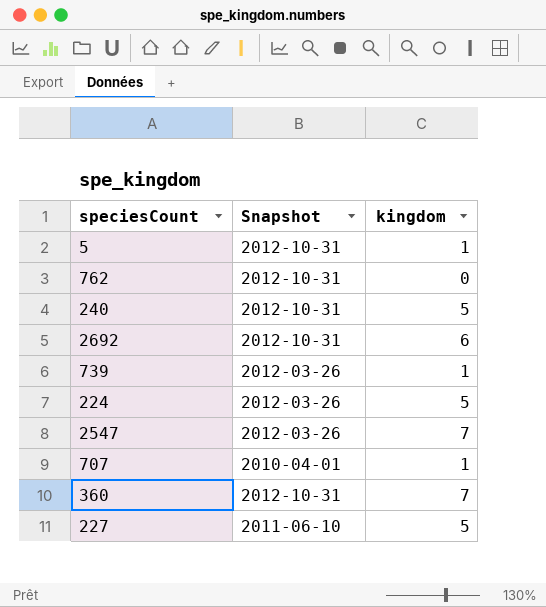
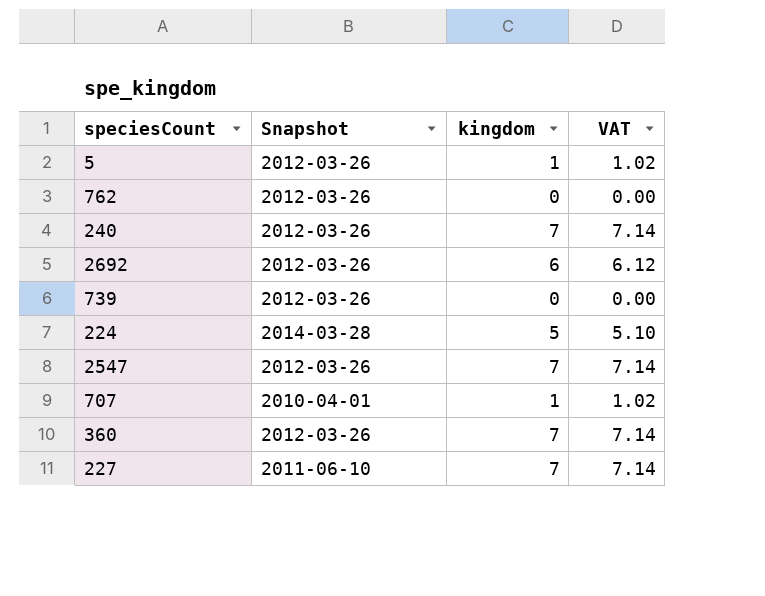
column VAT | formula: none -> [kingdom] * 1.02
5 | Snapshot: 2012-10-31 -> 2012-03-26
762 | Snapshot: 2012-10-31 -> 2012-03-26
240 | Snapshot: 2012-10-31 -> 2012-03-26
240 | kingdom: 5 -> 7
2692 | Snapshot: 2012-10-31 -> 2012-03-26
739 | kingdom: 1 -> 0
224 | Snapshot: 2012-03-26 -> 2014-03-28
360 | Snapshot: 2012-10-31 -> 2012-03-26
227 | kingdom: 5 -> 7

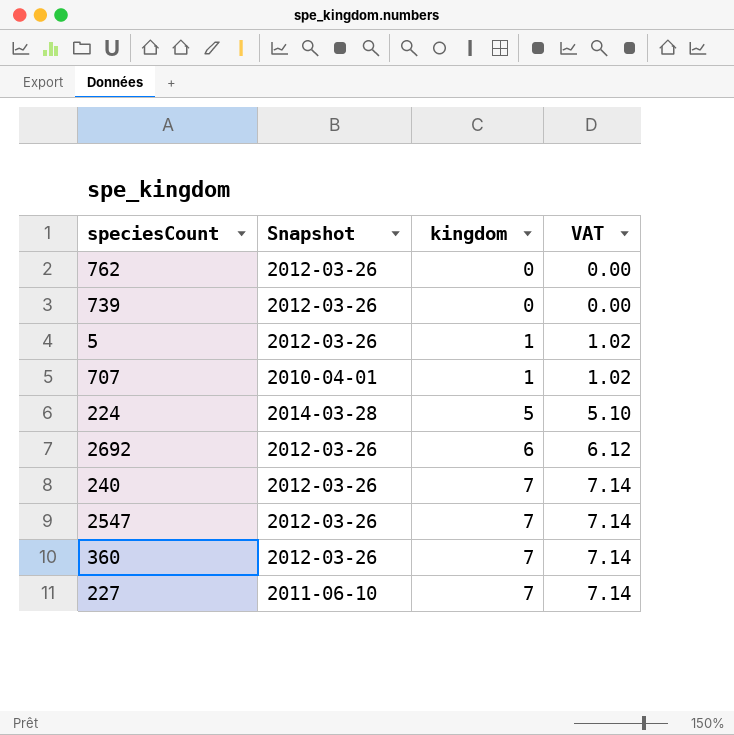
row order: none -> kingdom ascending

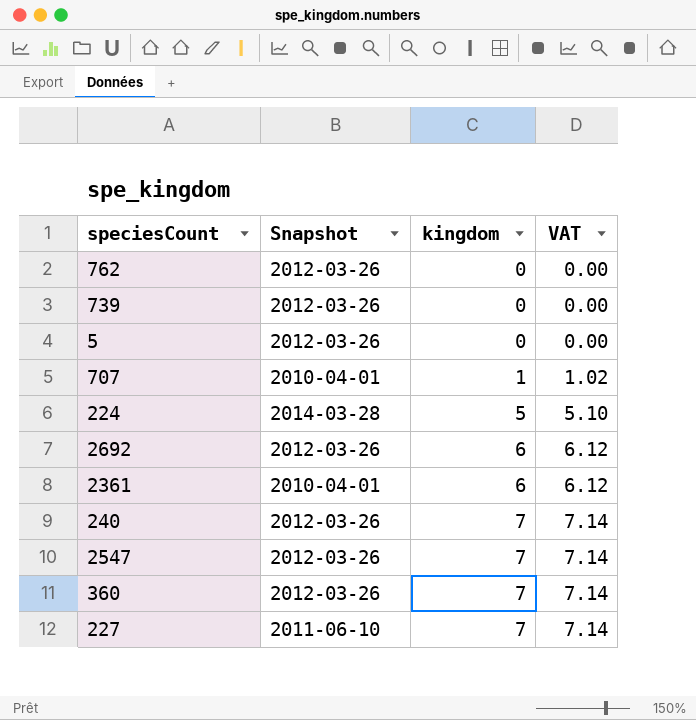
5 | kingdom: 1 -> 0
5 | VAT: 1.02 -> 0.00
row 2361: none -> 2010-04-01 | 6 | 6.12

